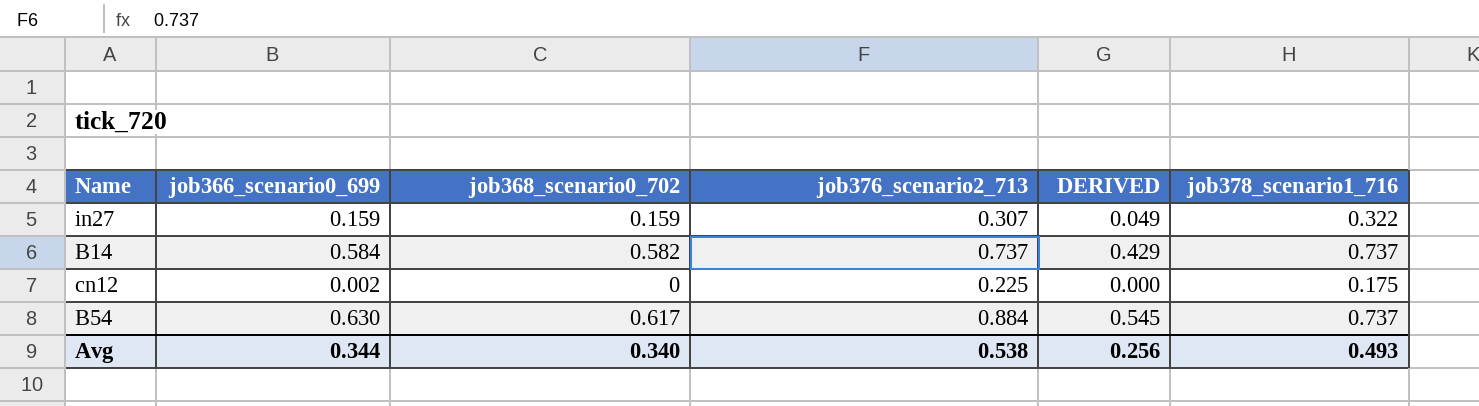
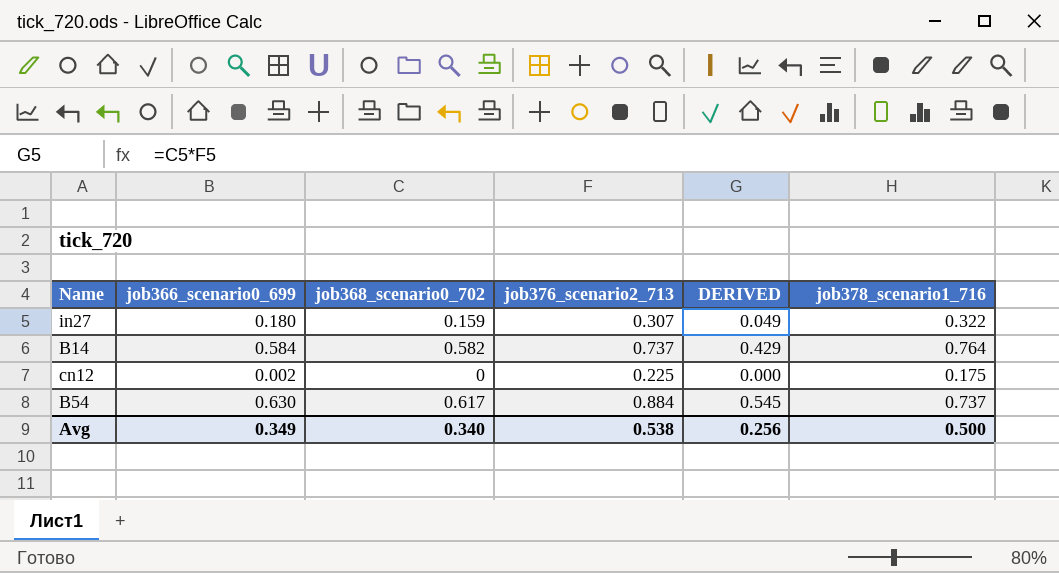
in27 | job366_scenario0_699: 0.159 -> 0.180
B14 | job378_scenario1_716: 0.737 -> 0.764
Avg | job366_scenario0_699: 0.344 -> 0.349
Avg | job378_scenario1_716: 0.493 -> 0.500

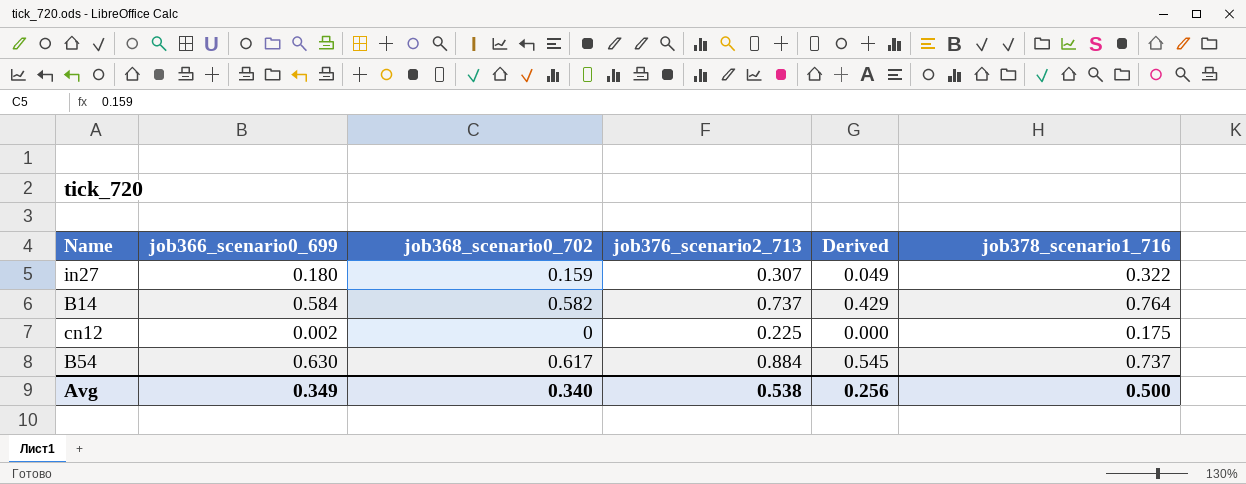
column name: DERIVED -> Derived

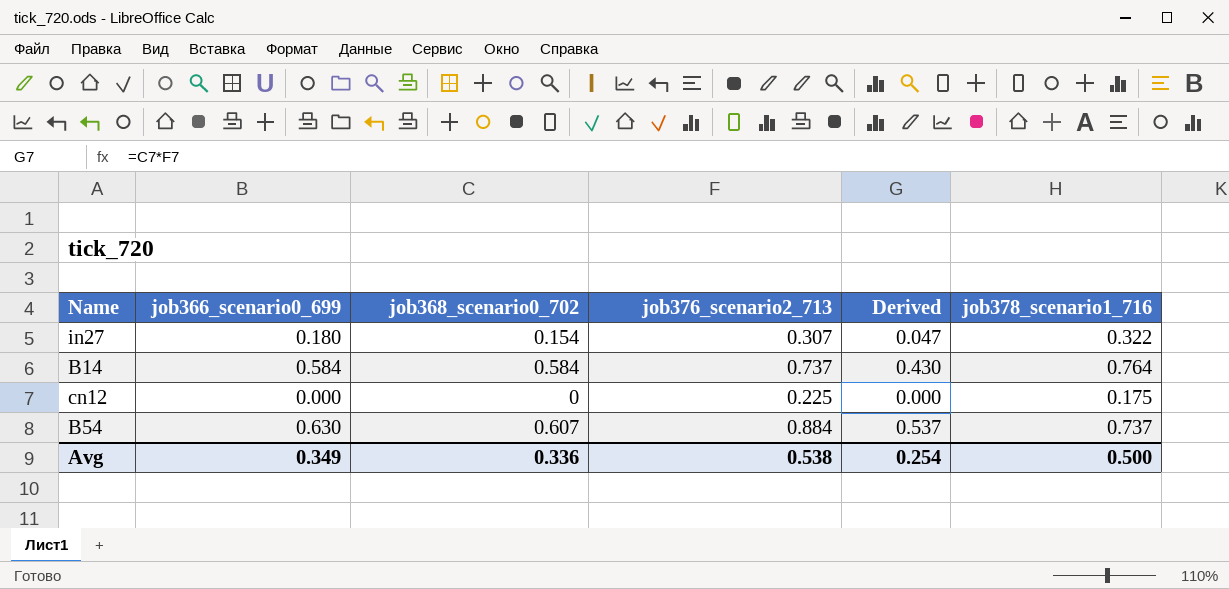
in27 | job368_scenario0_702: 0.159 -> 0.154
in27 | Derived: 0.049 -> 0.047
B14 | job368_scenario0_702: 0.582 -> 0.584
B14 | Derived: 0.429 -> 0.430
cn12 | job366_scenario0_699: 0.002 -> 0.000
B54 | job368_scenario0_702: 0.617 -> 0.607
B54 | Derived: 0.545 -> 0.537
Avg | job368_scenario0_702: 0.340 -> 0.336
Avg | Derived: 0.256 -> 0.254

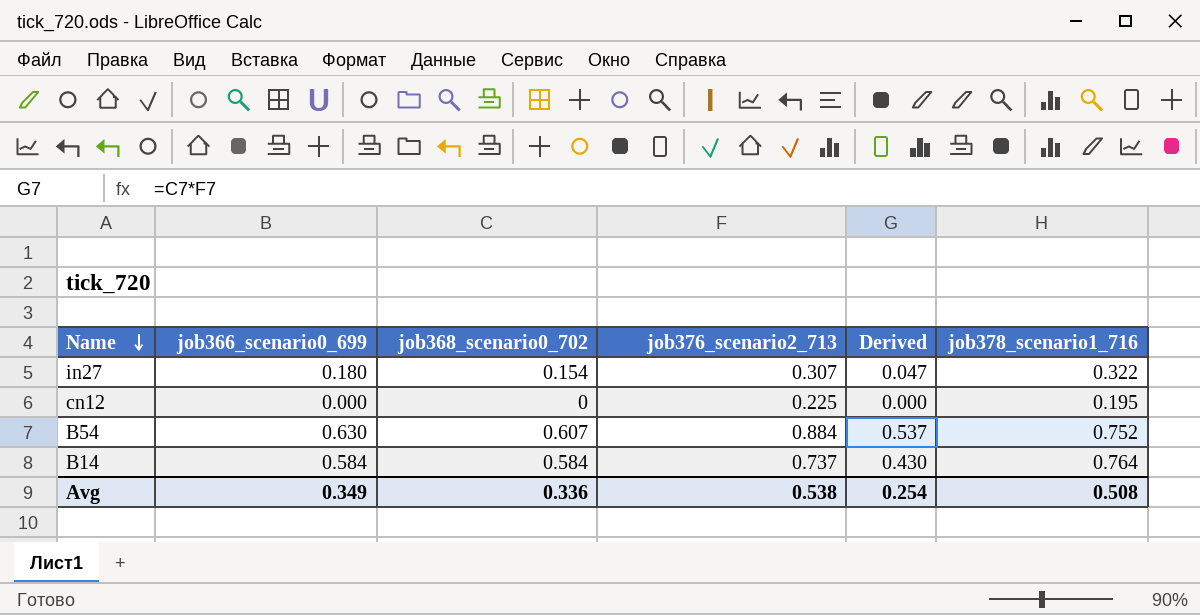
row order: none -> Name descending
cn12 | job378_scenario1_716: 0.175 -> 0.195
B54 | job378_scenario1_716: 0.737 -> 0.752
Avg | job378_scenario1_716: 0.500 -> 0.508

